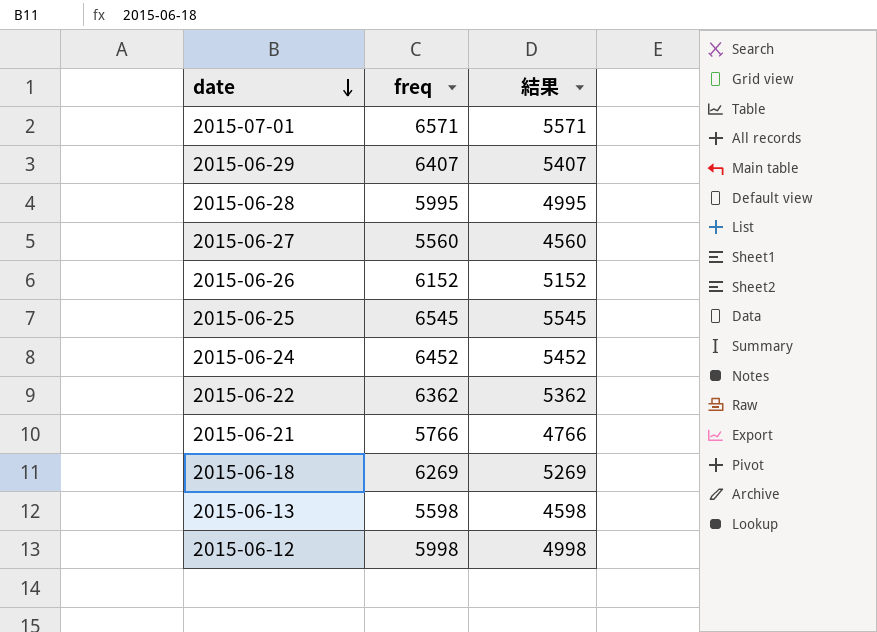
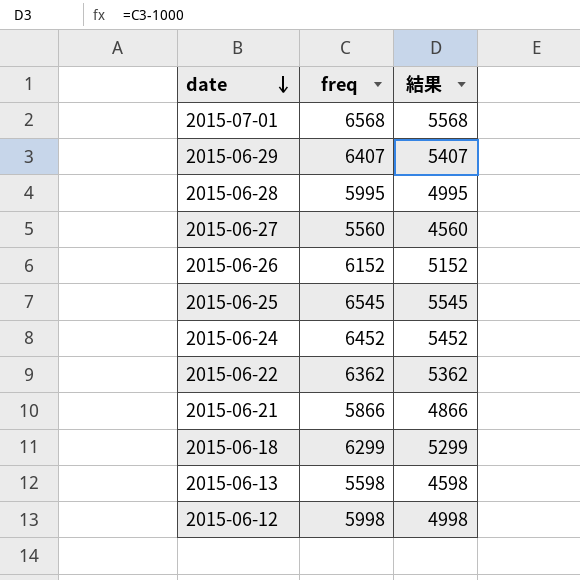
2015-07-01 | freq: 6571 -> 6568
2015-07-01 | 結果: 5571 -> 5568
2015-06-21 | freq: 5766 -> 5866
2015-06-21 | 結果: 4766 -> 4866
2015-06-18 | freq: 6269 -> 6299
2015-06-18 | 結果: 5269 -> 5299

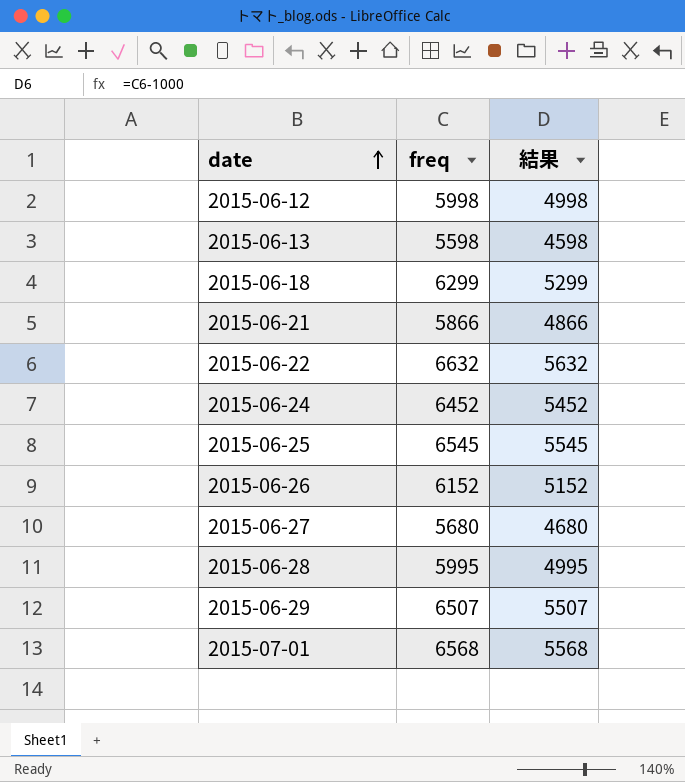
row order: date descending -> date ascending
2015-06-22 | freq: 6362 -> 6632
2015-06-22 | 結果: 5362 -> 5632
2015-06-27 | freq: 5560 -> 5680
2015-06-27 | 結果: 4560 -> 4680
2015-06-29 | freq: 6407 -> 6507
2015-06-29 | 結果: 5407 -> 5507

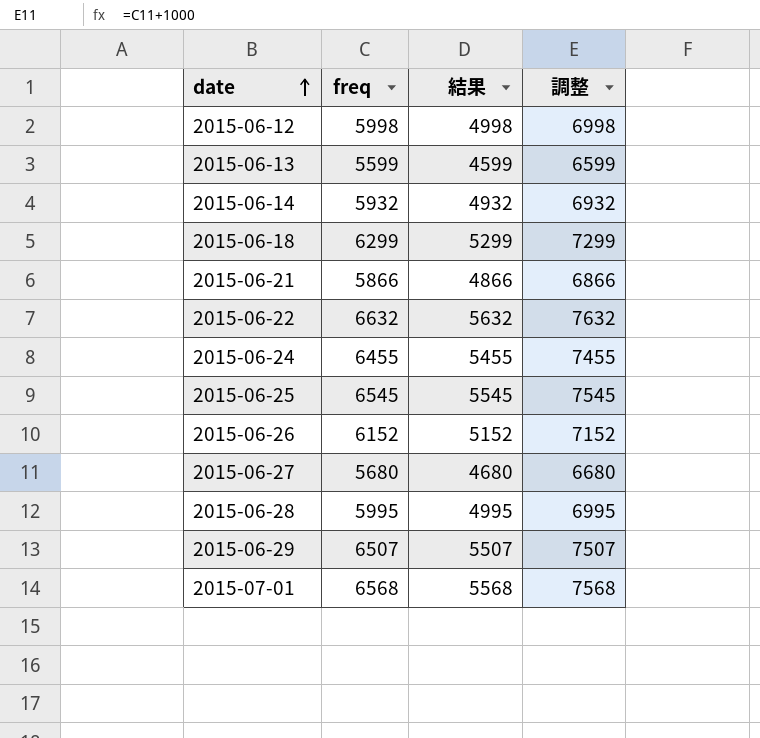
column 調整 | formula: none -> [freq] + 1000
2015-06-13 | freq: 5598 -> 5599
2015-06-13 | 結果: 4598 -> 4599
row 2015-06-14: none -> 5932 | 4932 | 6932
2015-06-24 | freq: 6452 -> 6455
2015-06-24 | 結果: 5452 -> 5455

